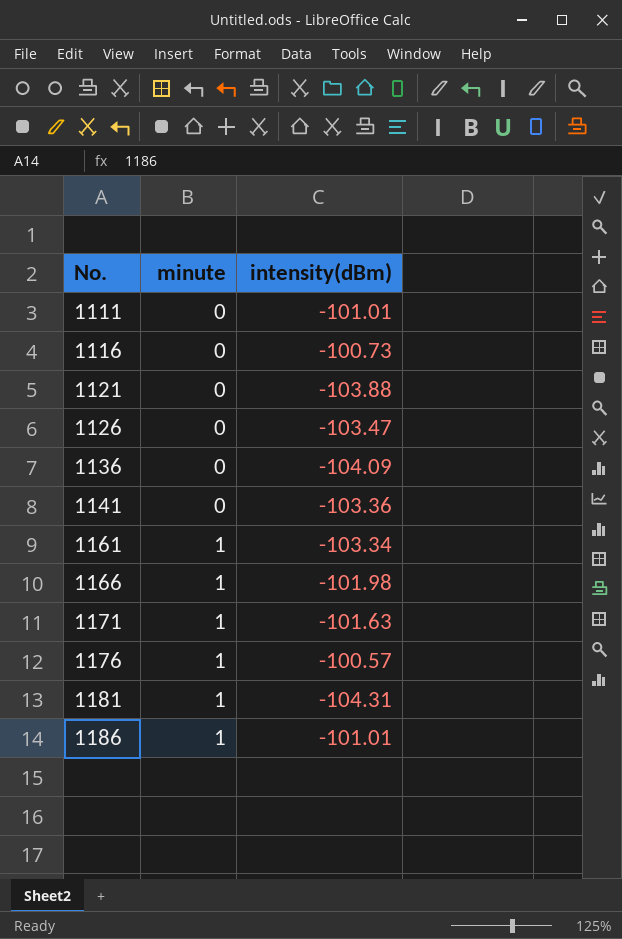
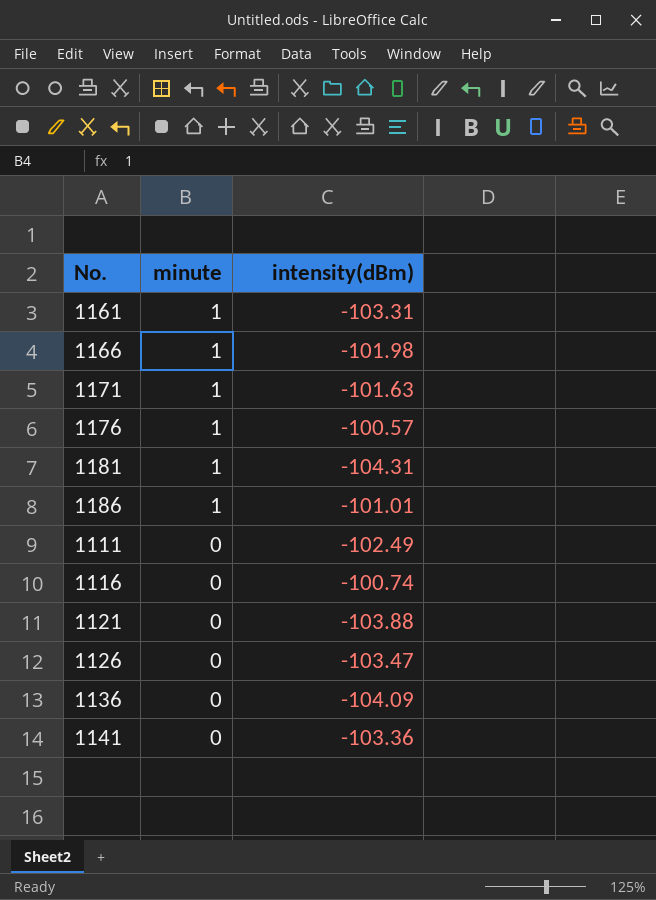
row order: No. ascending -> minute descending
1161 | intensity(dBm): -103.34 -> -103.31
1111 | intensity(dBm): -101.01 -> -102.49
1116 | intensity(dBm): -100.73 -> -100.74

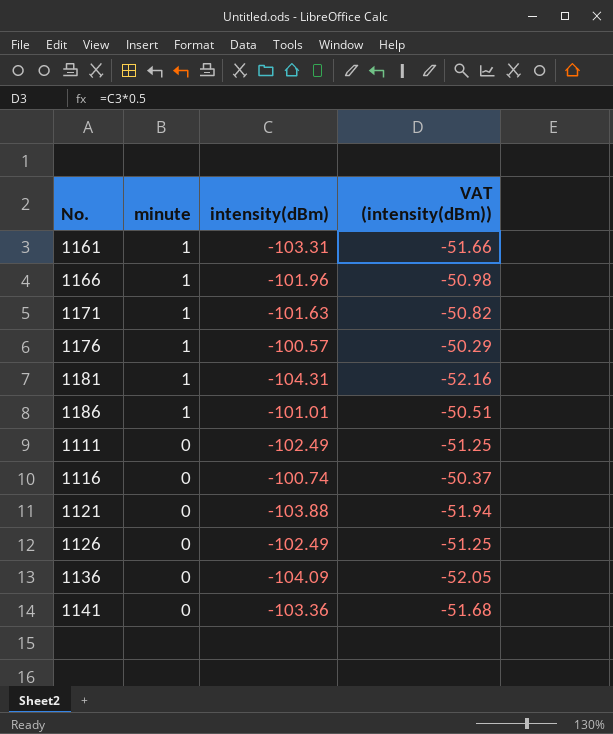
column VAT (intensity(dBm)) | formula: none -> [intensity(dBm)] * 0.5
1166 | intensity(dBm): -101.98 -> -101.96
1126 | intensity(dBm): -103.47 -> -102.49

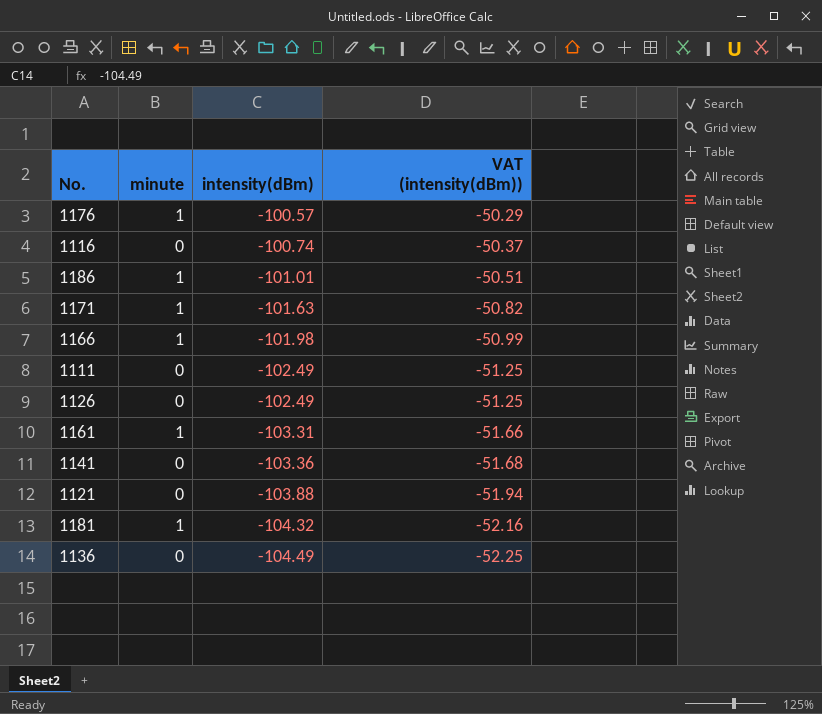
row order: minute descending -> intensity(dBm) descending
1166 | intensity(dBm): -101.96 -> -101.98
1166 | VAT (intensity(dBm)): -50.98 -> -50.99
1181 | intensity(dBm): -104.31 -> -104.32
1136 | intensity(dBm): -104.09 -> -104.49
1136 | VAT (intensity(dBm)): -52.05 -> -52.25

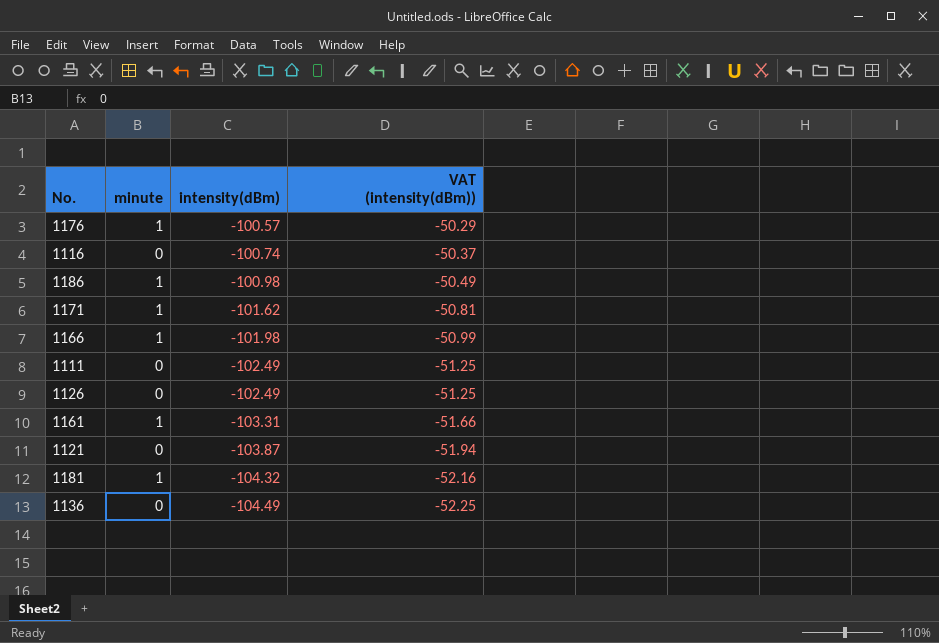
row 1141: 0 | -103.36 | -51.68 -> none
1186 | intensity(dBm): -101.01 -> -100.98
1186 | VAT (intensity(dBm)): -50.51 -> -50.49
1171 | intensity(dBm): -101.63 -> -101.62
1171 | VAT (intensity(dBm)): -50.82 -> -50.81
1121 | intensity(dBm): -103.88 -> -103.87

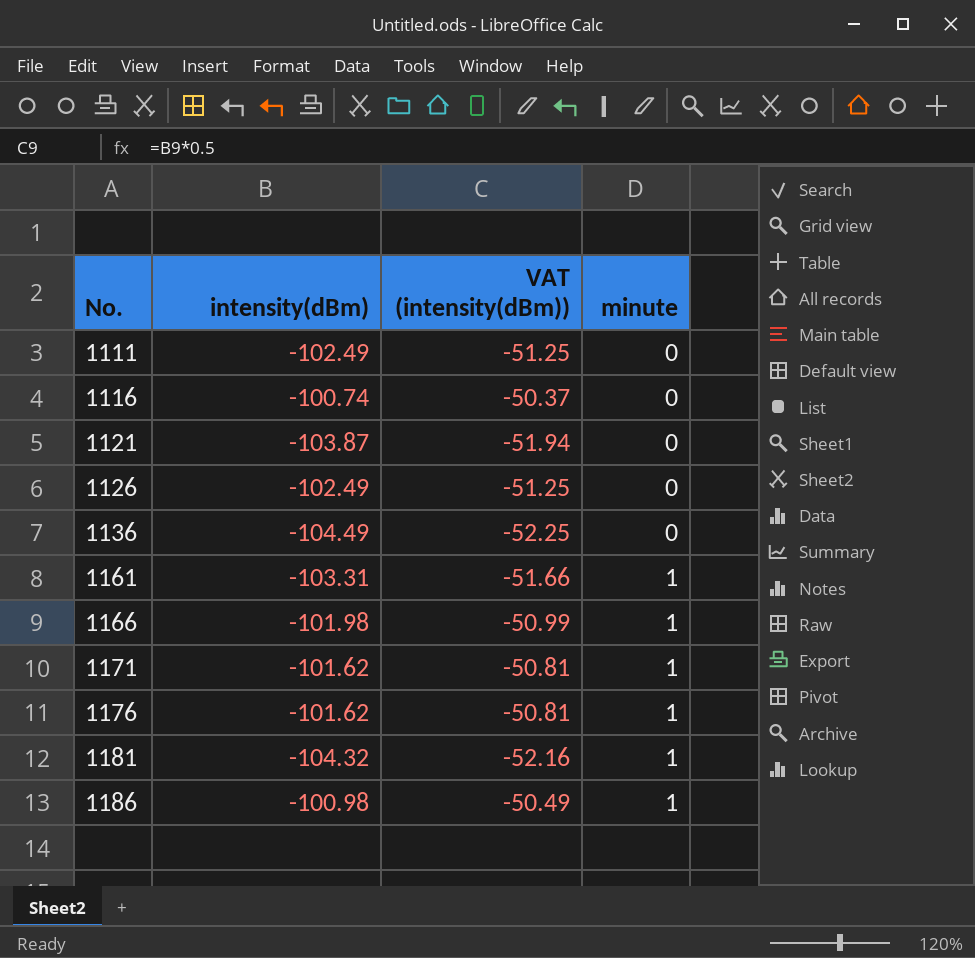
row order: intensity(dBm) descending -> No. ascending
column minute | position: 2 -> 4
1176 | intensity(dBm): -100.57 -> -101.62
1176 | VAT (intensity(dBm)): -50.29 -> -50.81

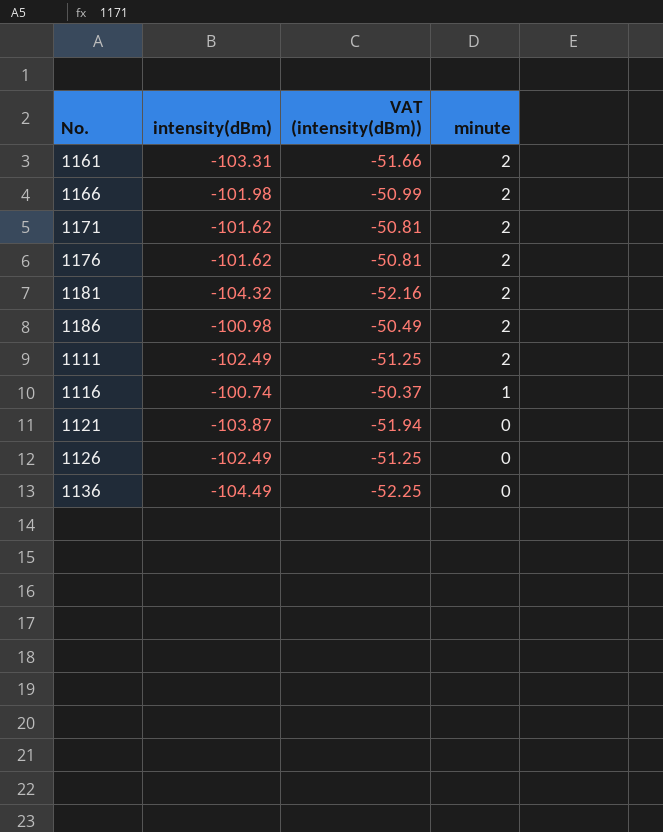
row order: No. ascending -> minute descending
1161 | minute: 1 -> 2
1166 | minute: 1 -> 2
1171 | minute: 1 -> 2
1176 | minute: 1 -> 2
1181 | minute: 1 -> 2
1186 | minute: 1 -> 2
1111 | minute: 0 -> 2
1116 | minute: 0 -> 1

